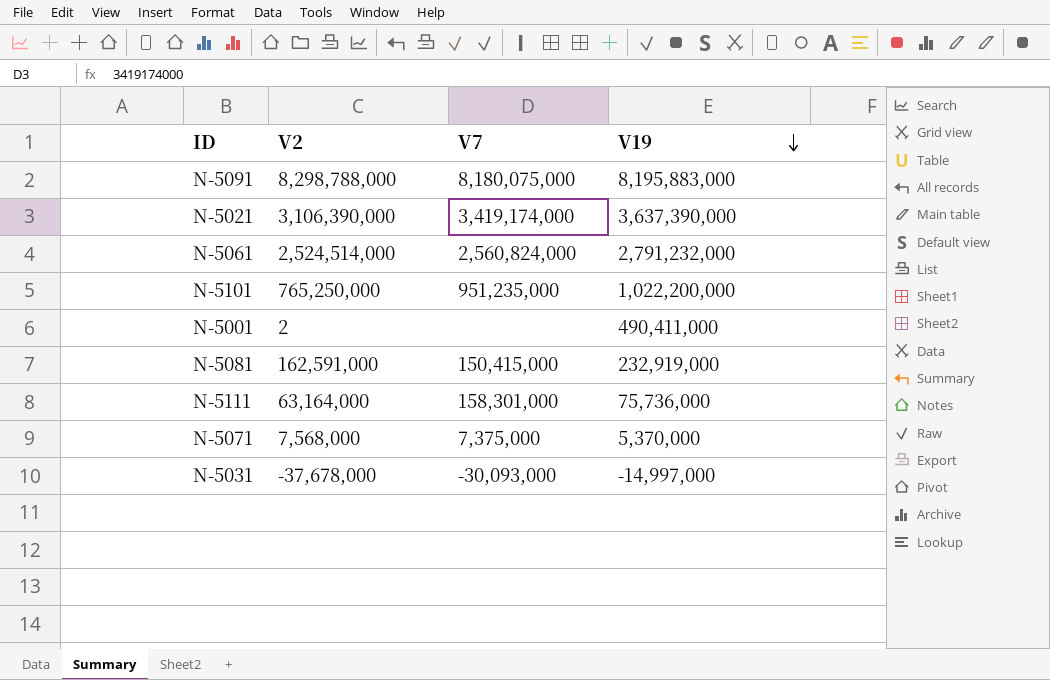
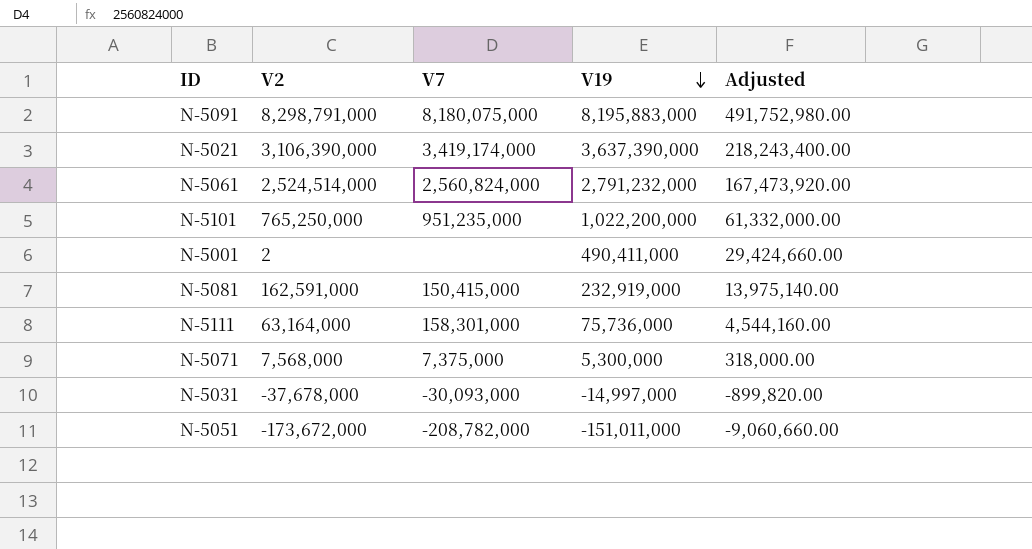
column Adjusted | formula: none -> [V19] * 0.06
N-5091 | V2: 8,298,788,000 -> 8,298,791,000
N-5071 | V19: 5,370,000 -> 5,300,000
row N-5051: none -> -173,672,000 | -208,782,000 | -151,011,000 | -9,060,660.00

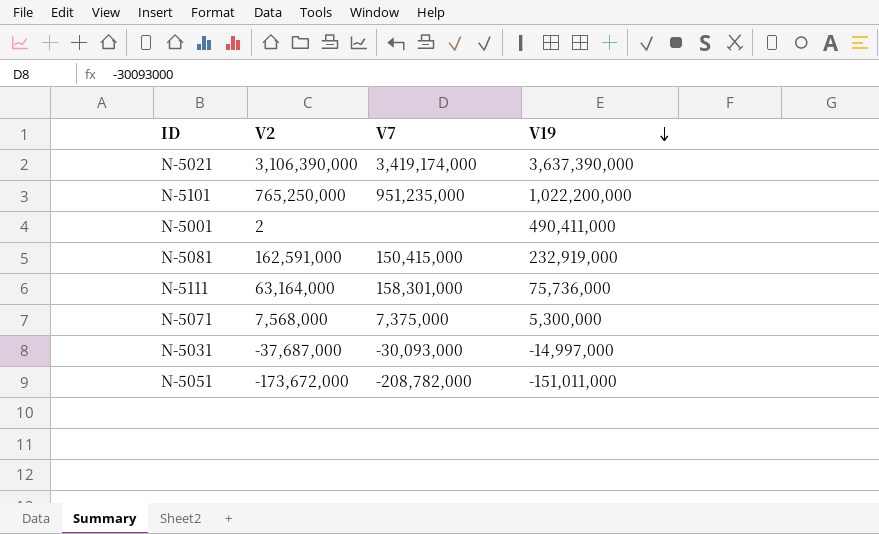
column Adjusted | formula: [V19] * 0.06 -> none
row N-5091: 8,298,791,000 | 8,180,075,000 | 8,195,883,000 | 491,752,980.00 -> none
row N-5061: 2,524,514,000 | 2,560,824,000 | 2,791,232,000 | 167,473,920.00 -> none
N-5031 | V2: -37,678,000 -> -37,687,000

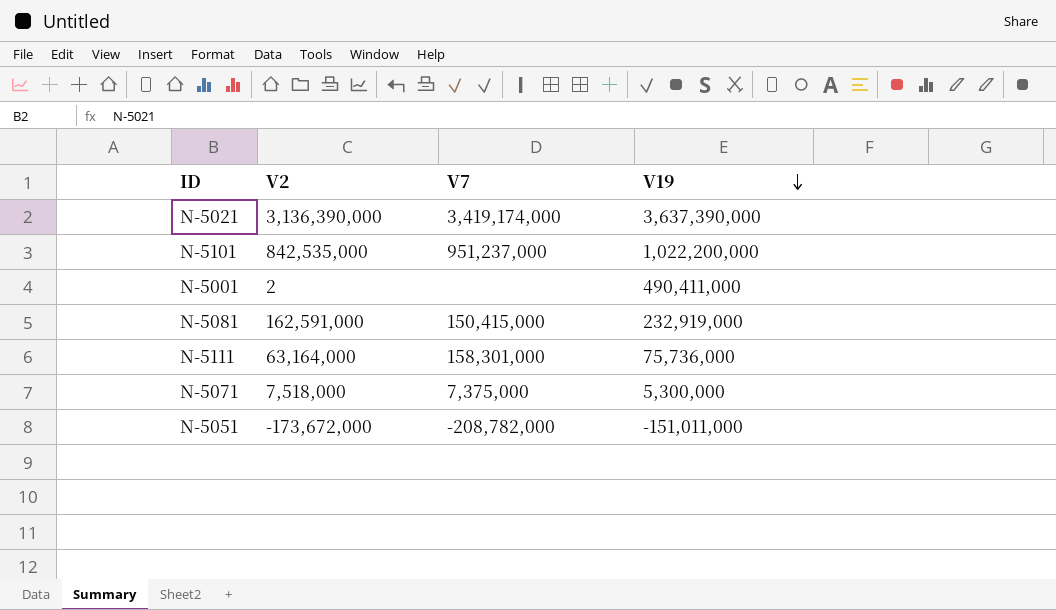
row N-5031: -37,687,000 | -30,093,000 | -14,997,000 -> none
N-5021 | V2: 3,106,390,000 -> 3,136,390,000
N-5101 | V2: 765,250,000 -> 842,535,000
N-5101 | V7: 951,235,000 -> 951,237,000
N-5071 | V2: 7,568,000 -> 7,518,000

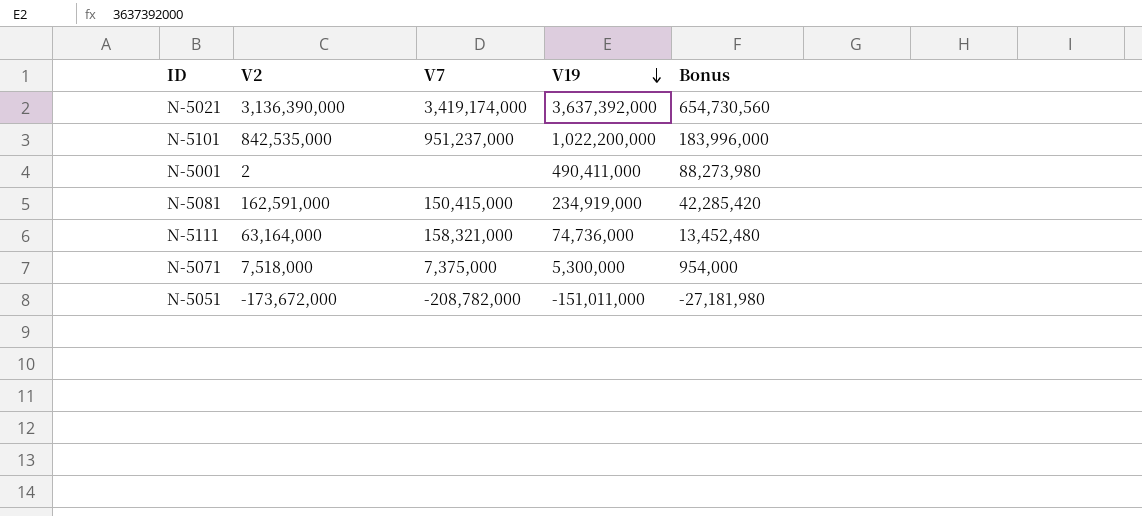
column Bonus | formula: none -> [V19] * 0.18
N-5021 | V19: 3,637,390,000 -> 3,637,392,000
N-5081 | V19: 232,919,000 -> 234,919,000
N-5111 | V7: 158,301,000 -> 158,321,000
N-5111 | V19: 75,736,000 -> 74,736,000

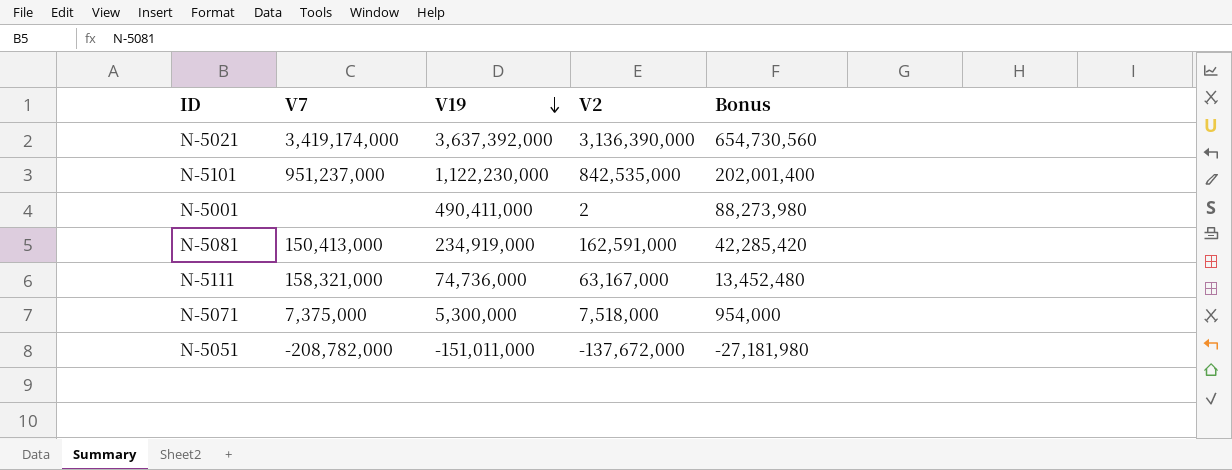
column V2 | position: 2 -> 4
N-5101 | V19: 1,022,200,000 -> 1,122,230,000
N-5101 | Bonus: 183,996,000 -> 202,001,400
N-5081 | V7: 150,415,000 -> 150,413,000
N-5111 | V2: 63,164,000 -> 63,167,000
N-5051 | V2: -173,672,000 -> -137,672,000

